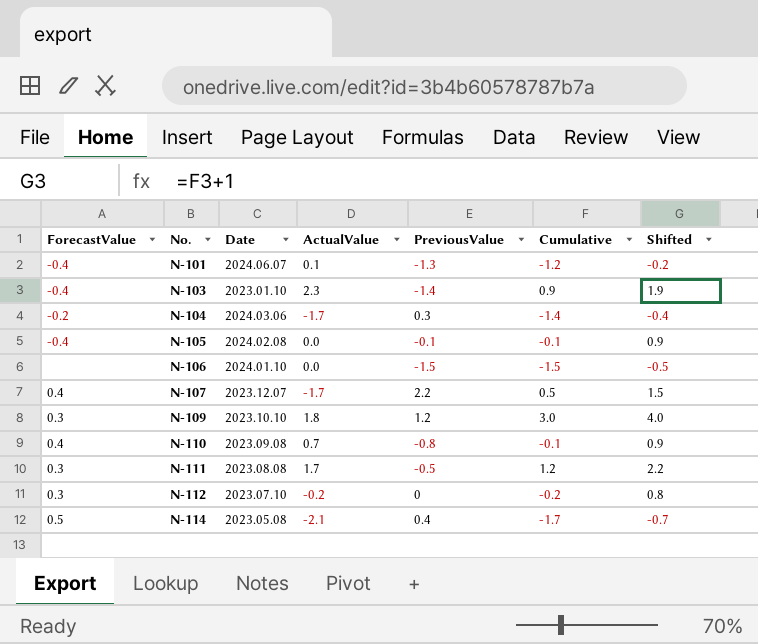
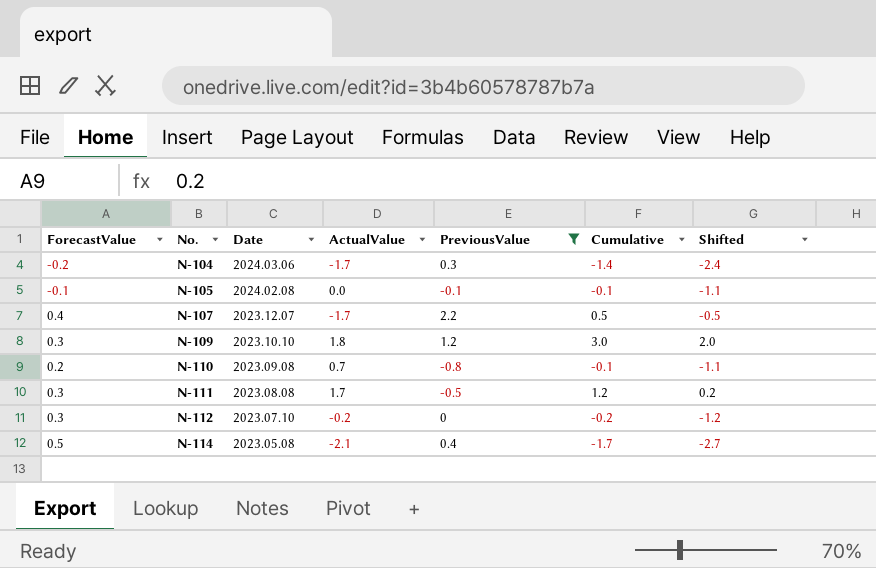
filter: none -> PreviousValue >= -0.8
column Shifted | formula: [Cumulative] + 1 -> [Cumulative] - 1
N-105 | ForecastValue: -0.4 -> -0.1
N-110 | ForecastValue: 0.4 -> 0.2

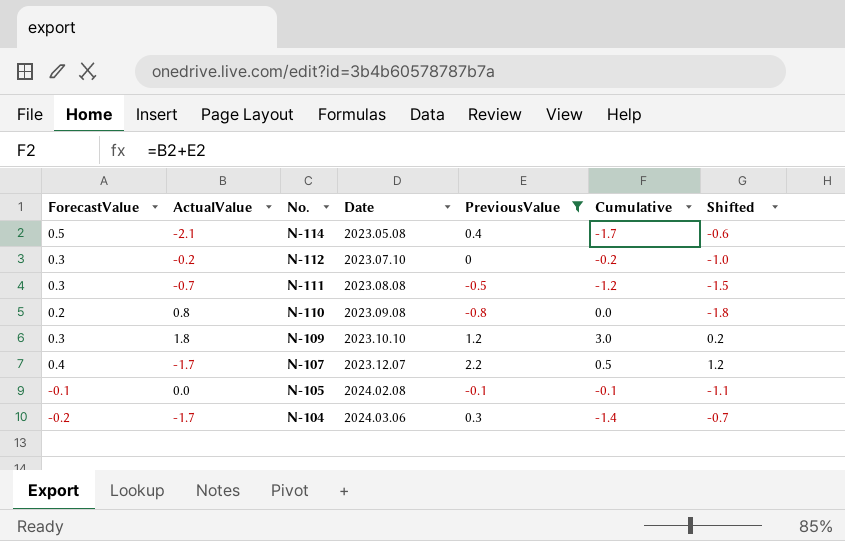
row order: No. ascending -> No. descending
column ActualValue | position: 4 -> 2
column Shifted | formula: [Cumulative] - 1 -> [PreviousValue] - 1
N-111 | ActualValue: 1.7 -> -0.7
N-111 | Cumulative: 1.2 -> -1.2
N-110 | ActualValue: 0.7 -> 0.8
N-110 | Cumulative: -0.1 -> 0.0

